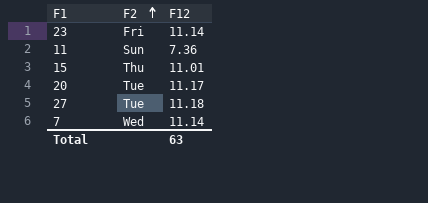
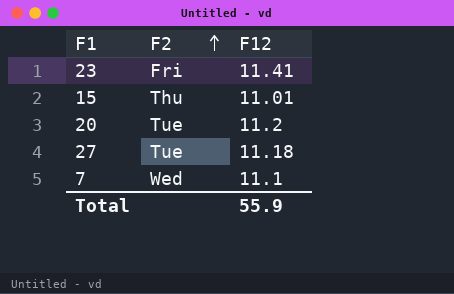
row 11: Sun | 7.36 -> none
23 | F12: 11.14 -> 11.41
20 | F12: 11.17 -> 11.2
7 | F12: 11.14 -> 11.1
Total | F12: 63 -> 55.9

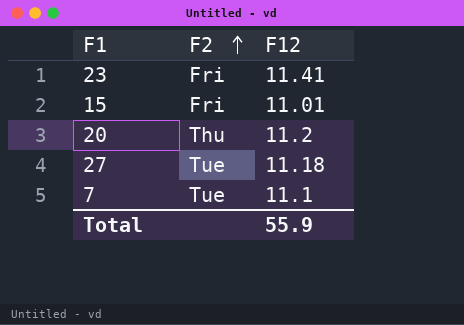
15 | F2: Thu -> Fri
20 | F2: Tue -> Thu
7 | F2: Wed -> Tue

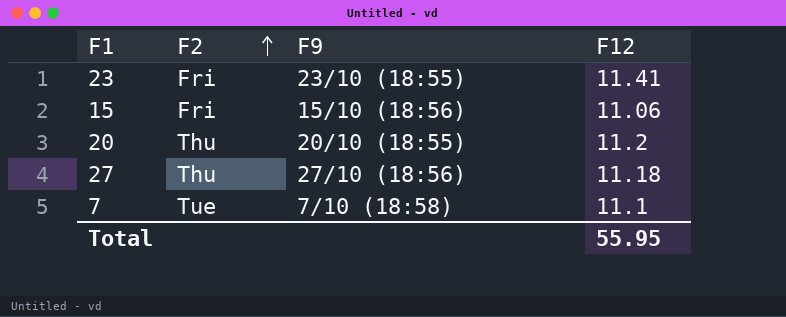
column F9 | position: none -> 3
15 | F12: 11.01 -> 11.06
27 | F2: Tue -> Thu
Total | F12: 55.9 -> 55.95

